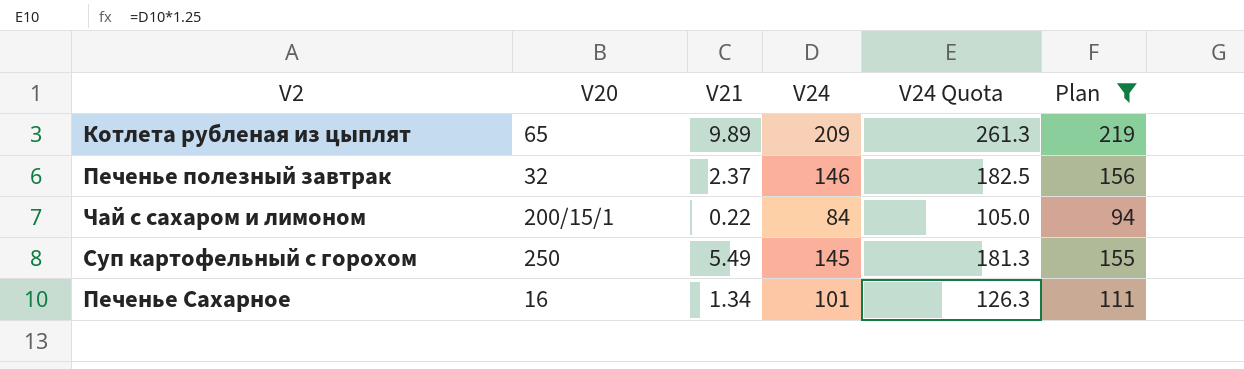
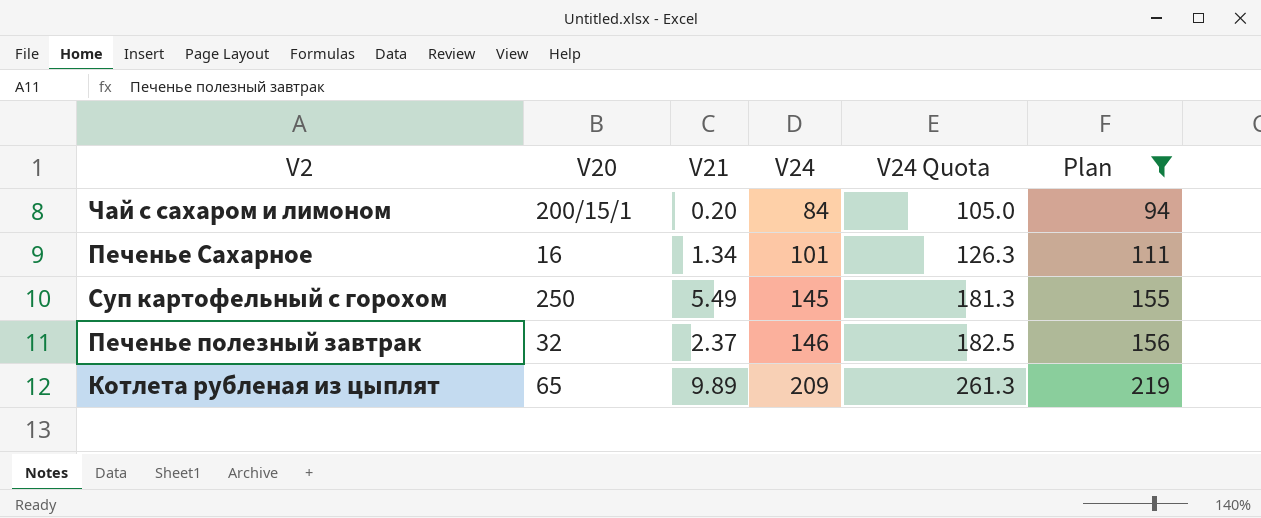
row order: none -> V24 ascending
Чай с сахаром и лимоном | V21: 0.22 -> 0.20

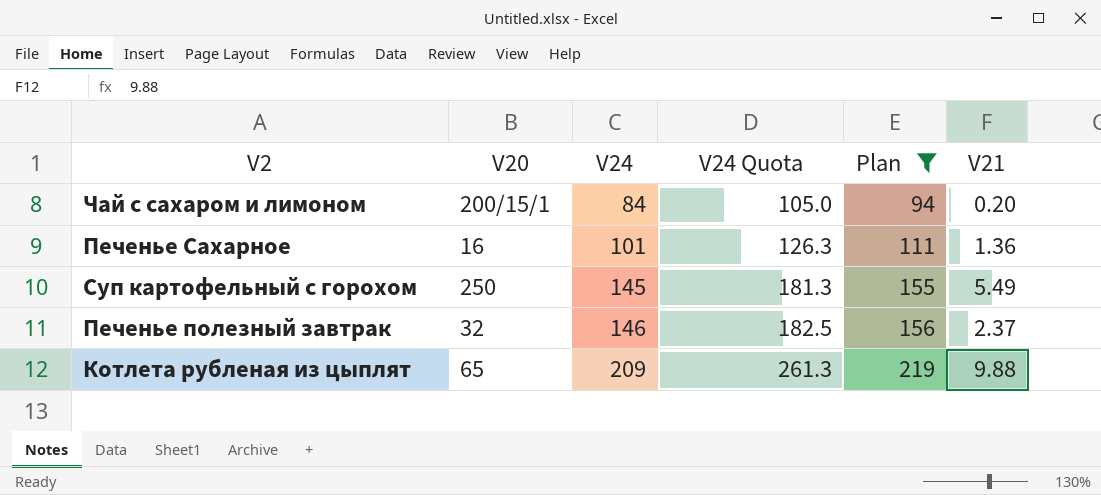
column V21 | position: 3 -> 6
Печенье Сахарное | V21: 1.34 -> 1.36
Котлета рубленая из цыплят | V21: 9.89 -> 9.88

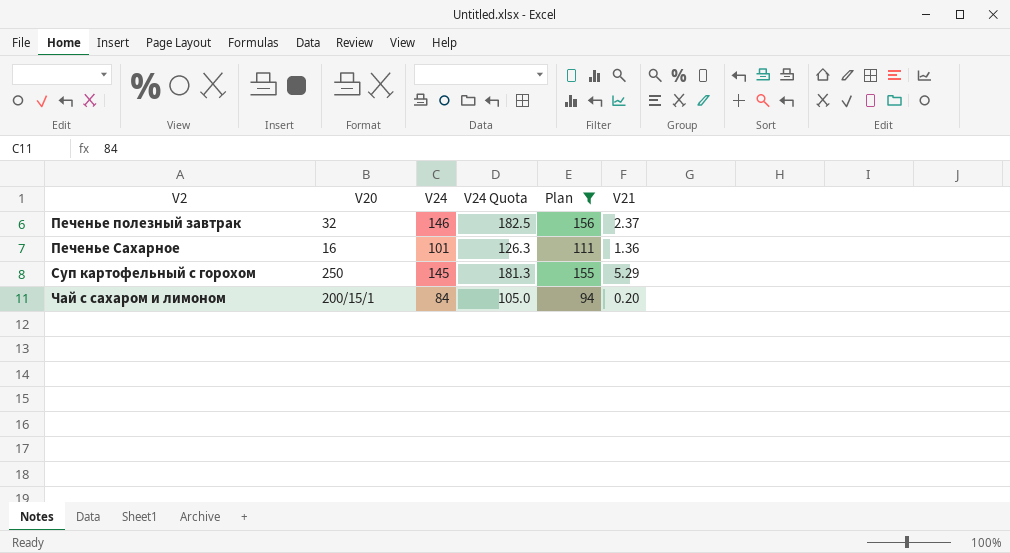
row order: V24 ascending -> V2 ascending
row Котлета рубленая из цыплят: 65 | 209 | 261.3 | 219 | 9.88 -> none
Суп картофельный с горохом | V21: 5.49 -> 5.29

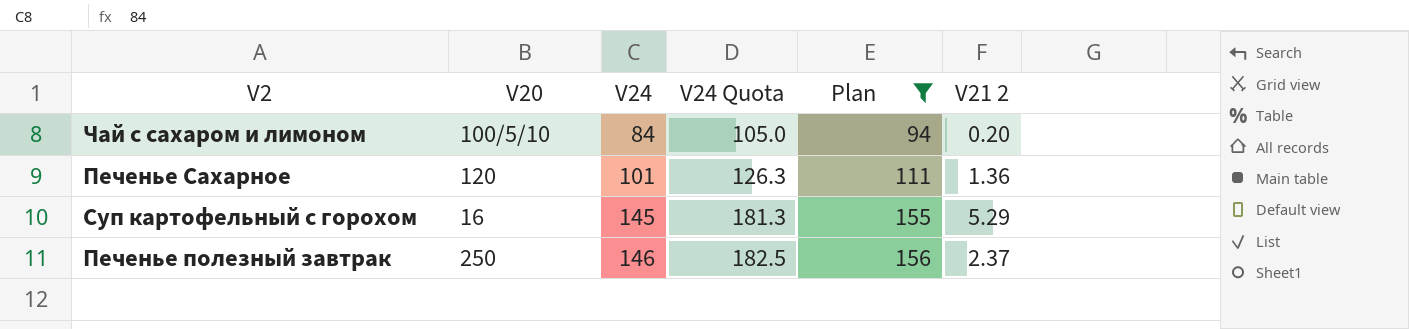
row order: V2 ascending -> V24 ascending
column name: V21 -> V21 2
Чай с сахаром и лимоном | V20: 200/15/1 -> 100/5/10
Печенье Сахарное | V20: 16 -> 120
Суп картофельный с горохом | V20: 250 -> 16
Печенье полезный завтрак | V20: 32 -> 250

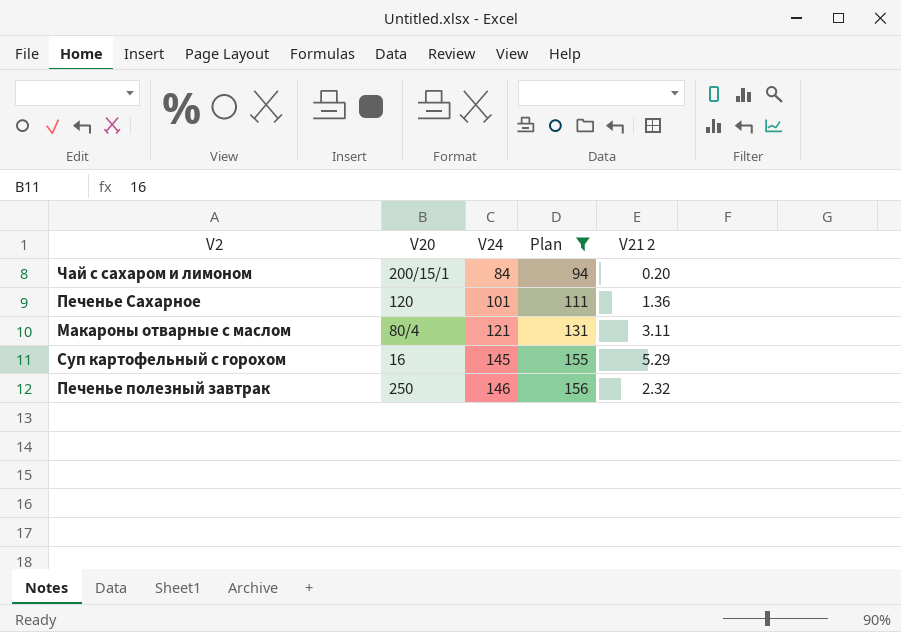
column V24 Quota | formula: [V24] * 1.25 -> none
Чай с сахаром и лимоном | V20: 100/5/10 -> 200/15/1
row Макароны отварные с маслом: none -> 80/4 | 121 | 131 | 3.11
Печенье полезный завтрак | V21 2: 2.37 -> 2.32

